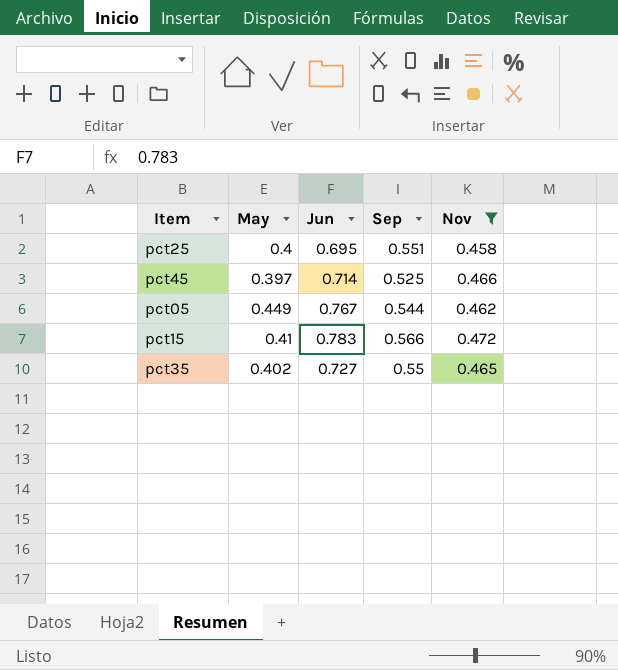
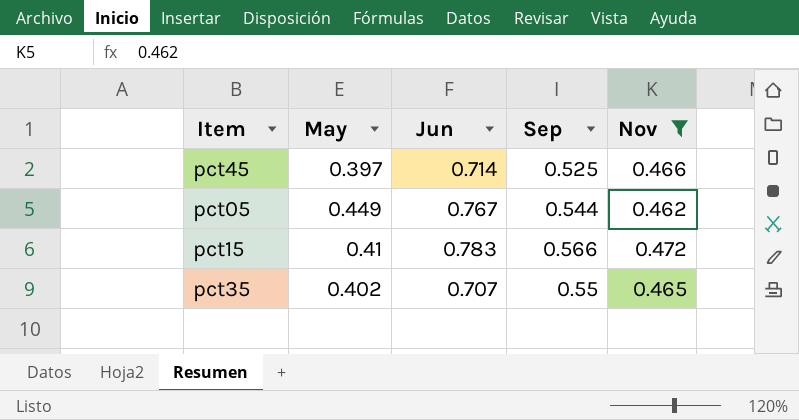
row pct25: 0.4 | 0.695 | 0.551 | 0.458 -> none
pct35 | Jun: 0.727 -> 0.707

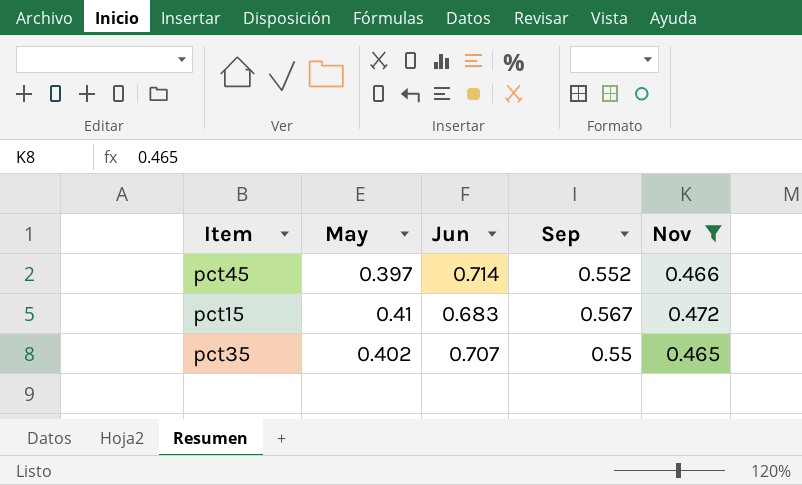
row pct05: 0.449 | 0.767 | 0.544 | 0.462 -> none
pct45 | Sep: 0.525 -> 0.552
pct15 | Jun: 0.783 -> 0.683
pct15 | Sep: 0.566 -> 0.567

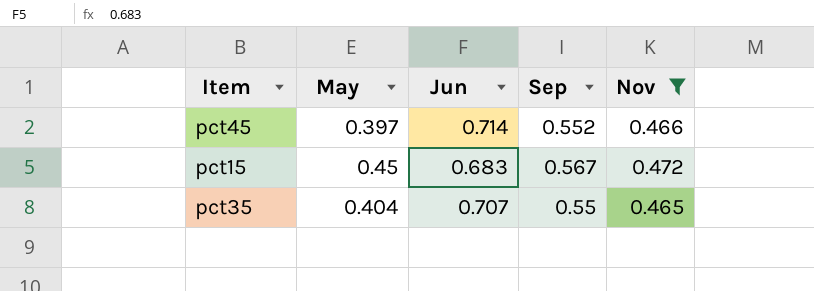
pct15 | May: 0.41 -> 0.45
pct35 | May: 0.402 -> 0.404

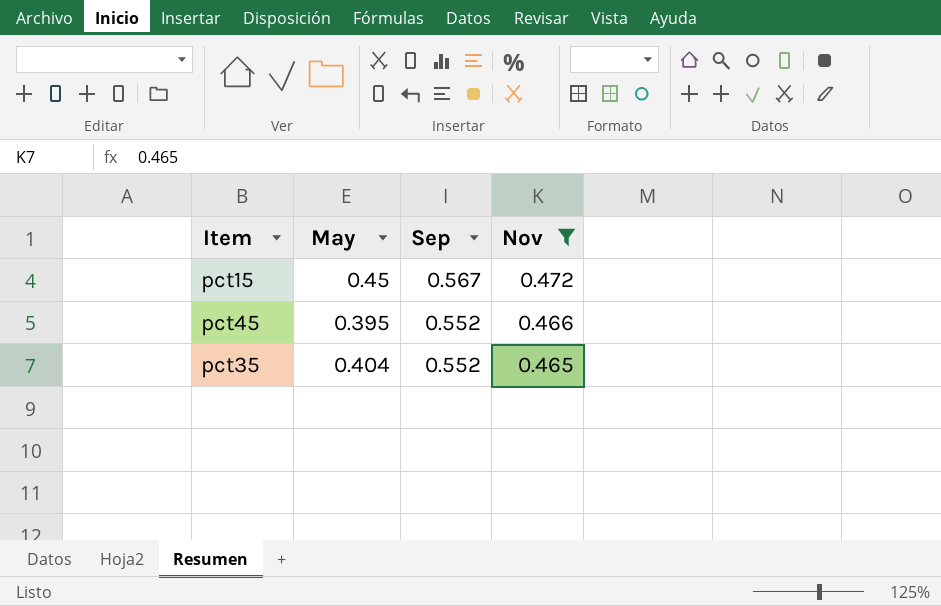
row order: none -> Sep descending
column Jun | position: 3 -> none
pct45 | May: 0.397 -> 0.395
pct35 | Sep: 0.55 -> 0.552

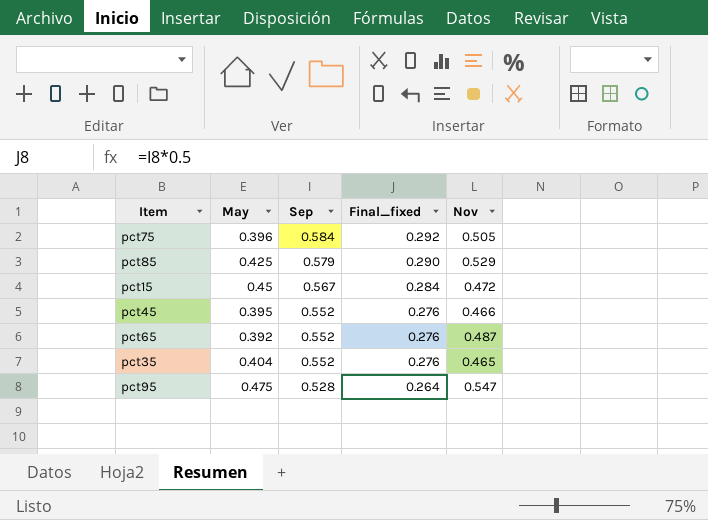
filter: Nov <= 0.472 -> none
column Final_fixed | formula: none -> [Sep] * 0.5

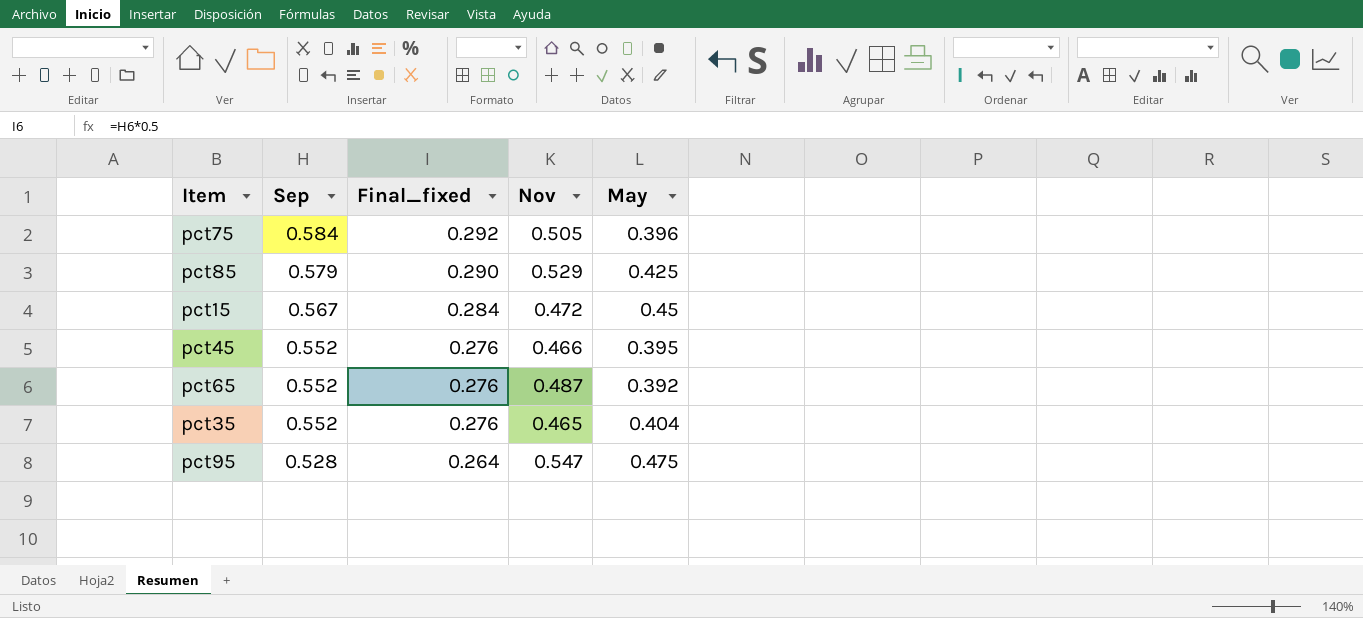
column May | position: 2 -> 5

